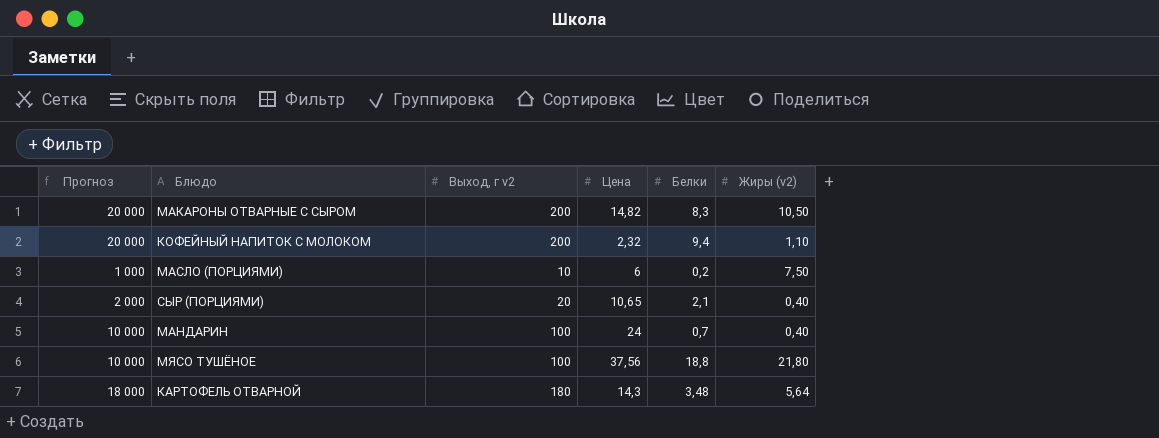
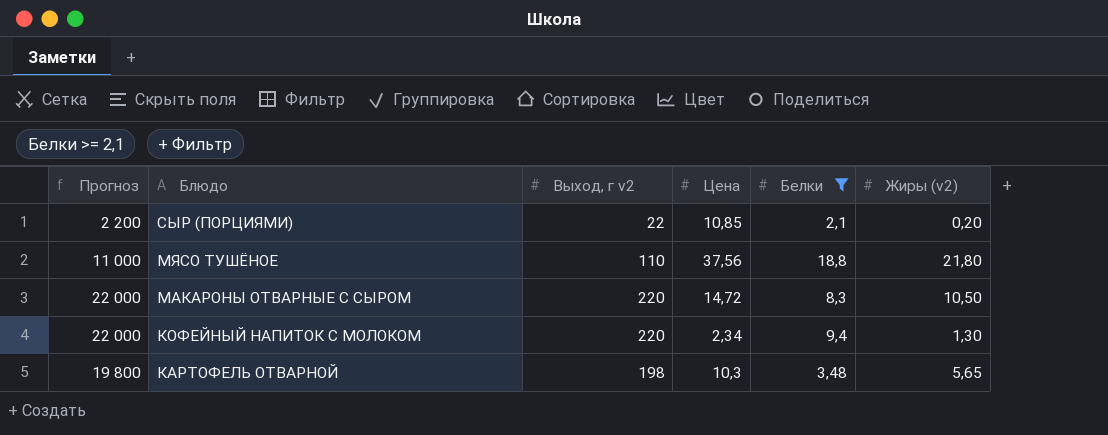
filter: none -> Белки >= 2,1
row order: none -> Блюдо descending
СЫР (ПОРЦИЯМИ) | Прогноз: 2 000 -> 2 200
СЫР (ПОРЦИЯМИ) | Выход, г v2: 20 -> 22
СЫР (ПОРЦИЯМИ) | Цена: 10,65 -> 10,85
СЫР (ПОРЦИЯМИ) | Жиры (v2): 0,40 -> 0,20
МЯСО ТУШЁНОЕ | Прогноз: 10 000 -> 11 000
МЯСО ТУШЁНОЕ | Выход, г v2: 100 -> 110
МАКАРОНЫ ОТВАРНЫЕ С СЫРОМ | Прогноз: 20 000 -> 22 000
МАКАРОНЫ ОТВАРНЫЕ С СЫРОМ | Выход, г v2: 200 -> 220
МАКАРОНЫ ОТВАРНЫЕ С СЫРОМ | Цена: 14,82 -> 14,72
КОФЕЙНЫЙ НАПИТОК С МОЛОКОМ | Прогноз: 20 000 -> 22 000
КОФЕЙНЫЙ НАПИТОК С МОЛОКОМ | Выход, г v2: 200 -> 220
КОФЕЙНЫЙ НАПИТОК С МОЛОКОМ | Цена: 2,32 -> 2,34
КОФЕЙНЫЙ НАПИТОК С МОЛОКОМ | Жиры (v2): 1,10 -> 1,30
КАРТОФЕЛЬ ОТВАРНОЙ | Прогноз: 18 000 -> 19 800
КАРТОФЕЛЬ ОТВАРНОЙ | Выход, г v2: 180 -> 198
КАРТОФЕЛЬ ОТВАРНОЙ | Цена: 14,3 -> 10,3
КАРТОФЕЛЬ ОТВАРНОЙ | Жиры (v2): 5,64 -> 5,65

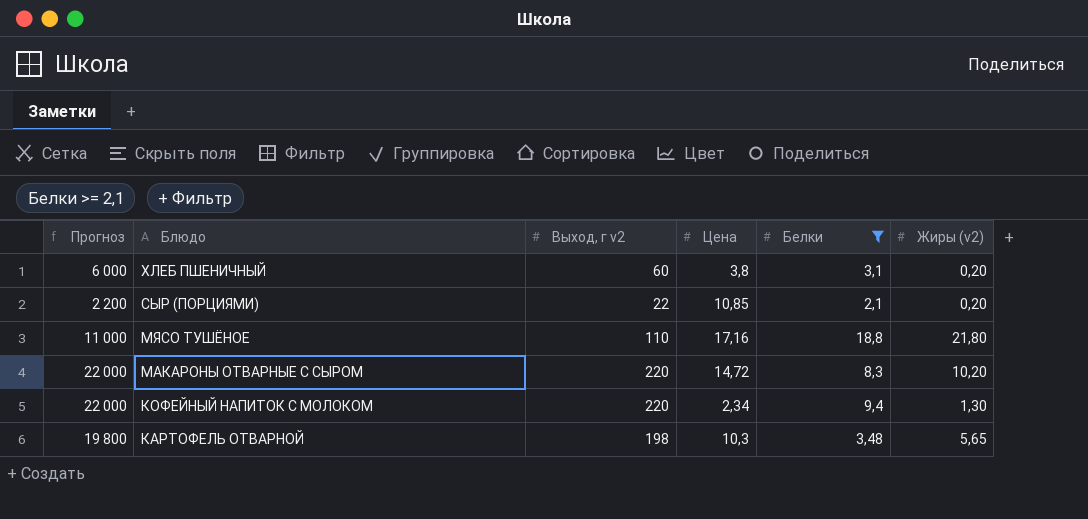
row ХЛЕБ ПШЕНИЧНЫЙ: none -> 6 000 | 60 | 3,8 | 3,1 | 0,20
МЯСО ТУШЁНОЕ | Цена: 37,56 -> 17,16
МАКАРОНЫ ОТВАРНЫЕ С СЫРОМ | Жиры (v2): 10,50 -> 10,20

